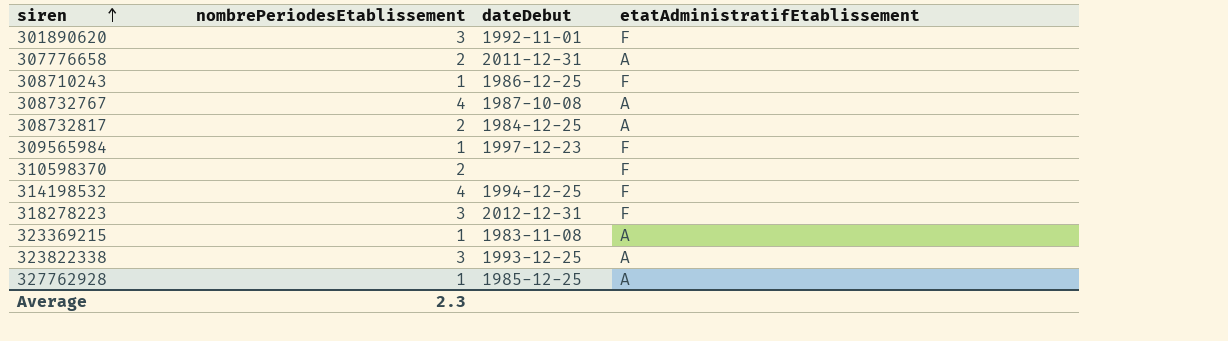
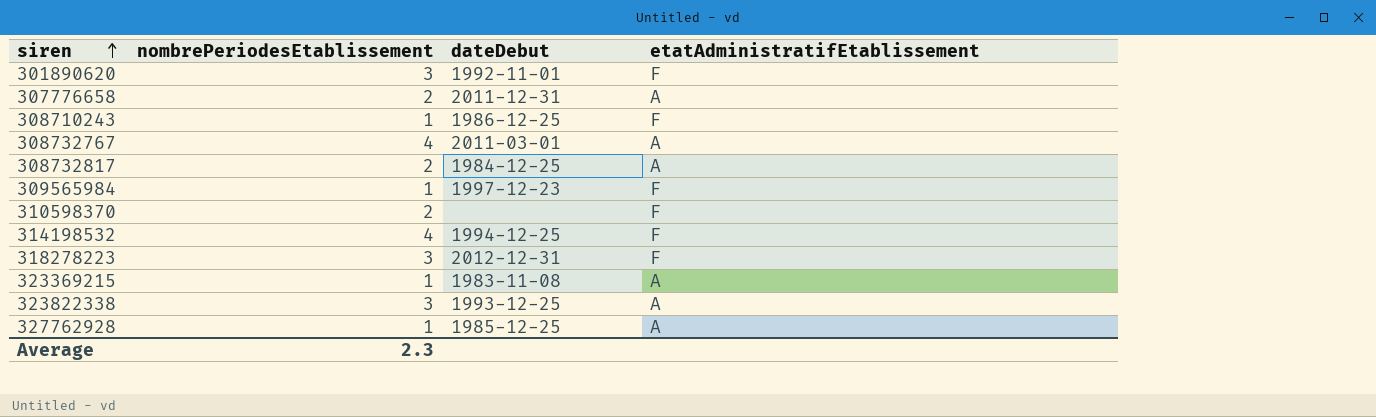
308732767 | dateDebut: 1987-10-08 -> 2011-03-01

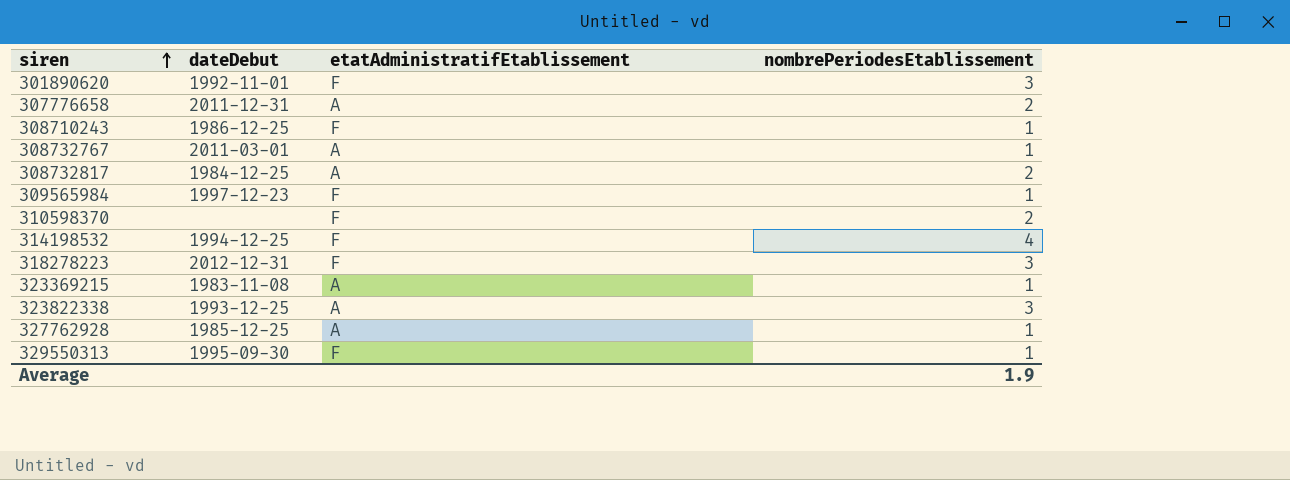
column nombrePeriodesEtablissement | position: 2 -> 4
308732767 | nombrePeriodesEtablissement: 4 -> 1
row 329550313: none -> 1995-09-30 | F | 1
Average | nombrePeriodesEtablissement: 2.3 -> 1.9

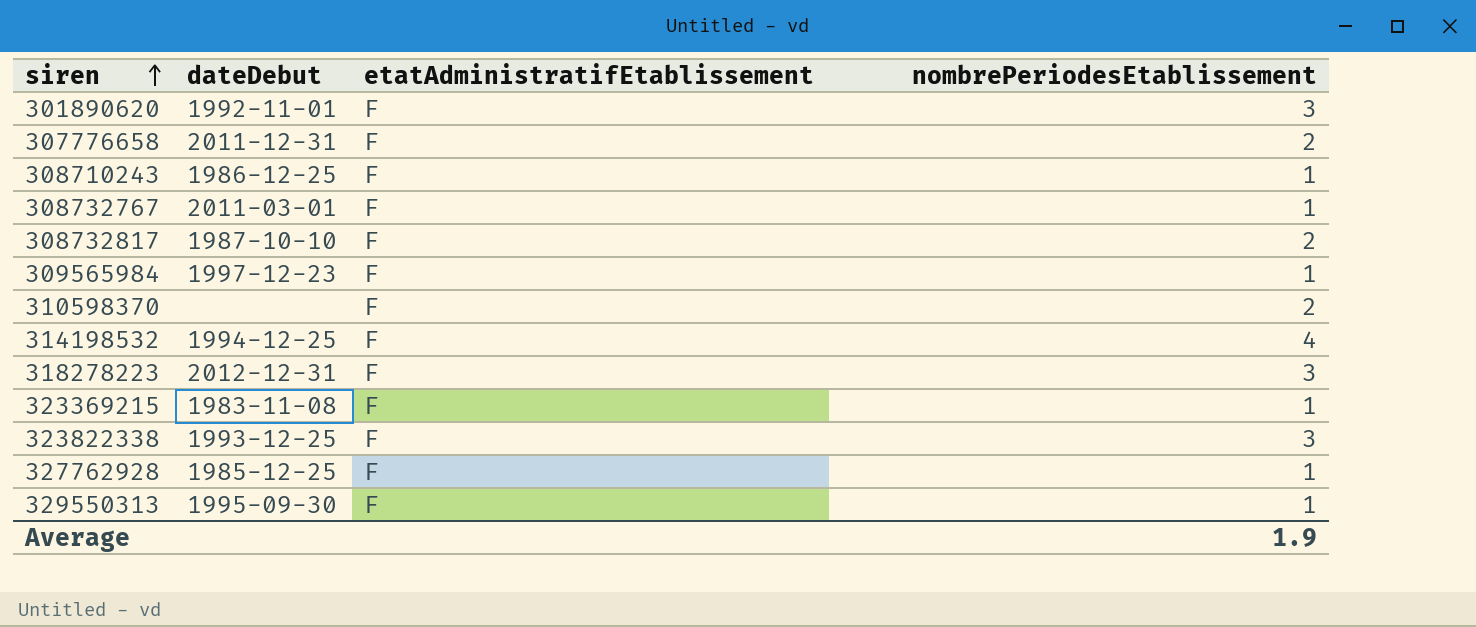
307776658 | etatAdministratifEtablissement: A -> F
308732767 | etatAdministratifEtablissement: A -> F
308732817 | dateDebut: 1984-12-25 -> 1987-10-10
308732817 | etatAdministratifEtablissement: A -> F
323369215 | etatAdministratifEtablissement: A -> F
323822338 | etatAdministratifEtablissement: A -> F
327762928 | etatAdministratifEtablissement: A -> F

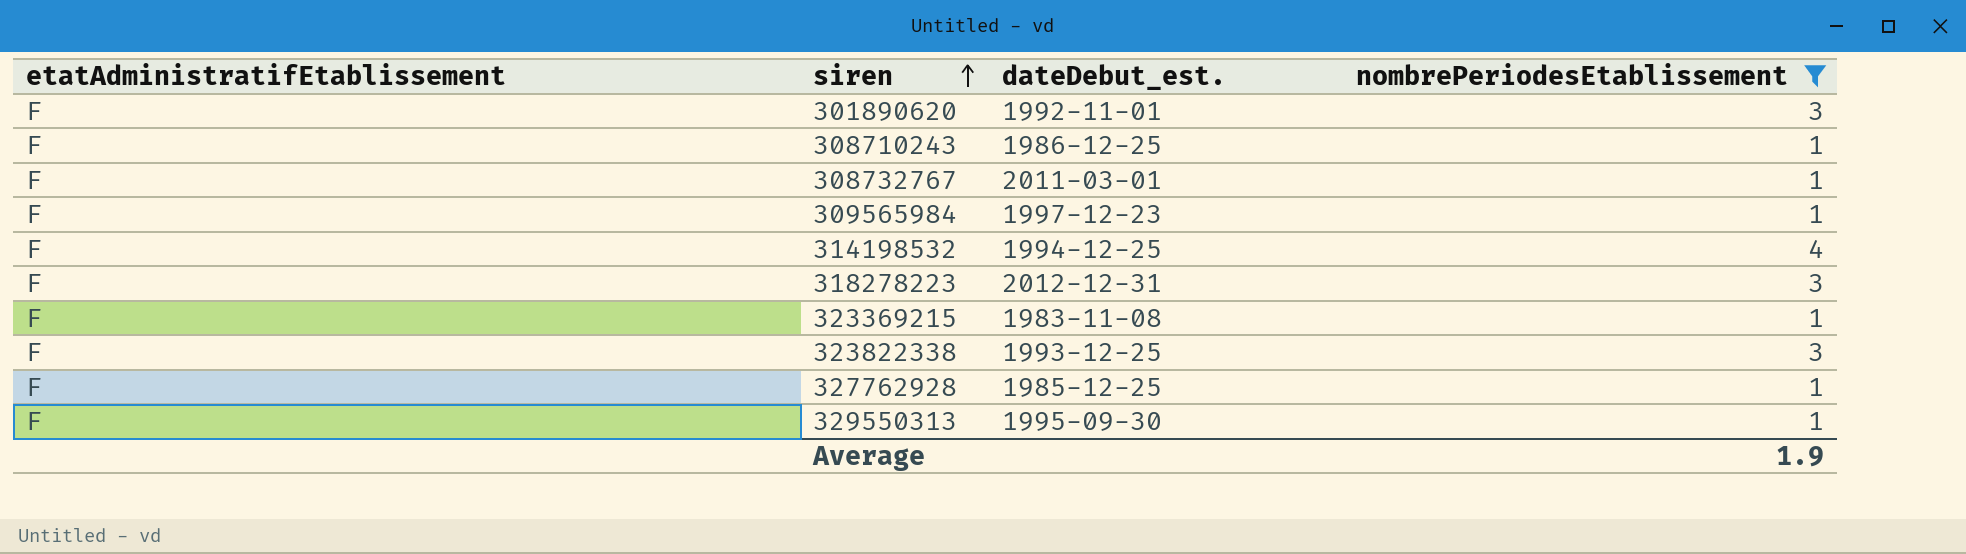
filter: none -> nombrePeriodesEtablissement != 2
column etatAdministratifEtablissement | position: 3 -> 1
column name: dateDebut -> dateDebut_est.

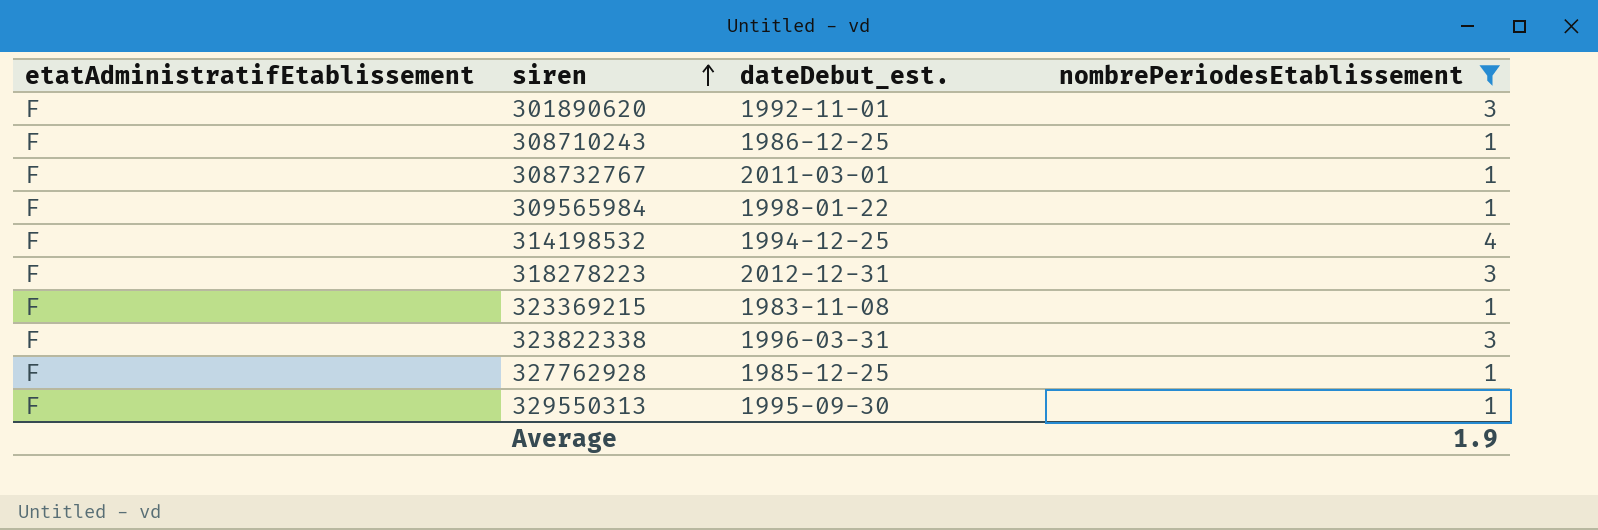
309565984 | dateDebut_est.: 1997-12-23 -> 1998-01-22
323822338 | dateDebut_est.: 1993-12-25 -> 1996-03-31

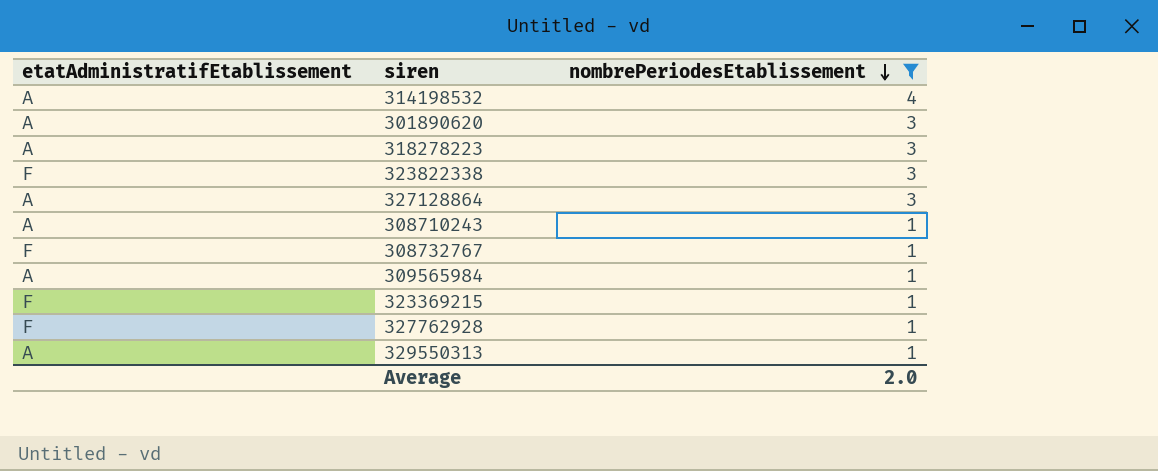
row order: siren ascending -> nombrePeriodesEtablissement descending
column dateDebut_est. | position: 3 -> none
314198532 | etatAdministratifEtablissement: F -> A
301890620 | etatAdministratifEtablissement: F -> A
318278223 | etatAdministratifEtablissement: F -> A
row 327128864: none -> A | 3
308710243 | etatAdministratifEtablissement: F -> A
309565984 | etatAdministratifEtablissement: F -> A
329550313 | etatAdministratifEtablissement: F -> A
Average | nombrePeriodesEtablissement: 1.9 -> 2.0

